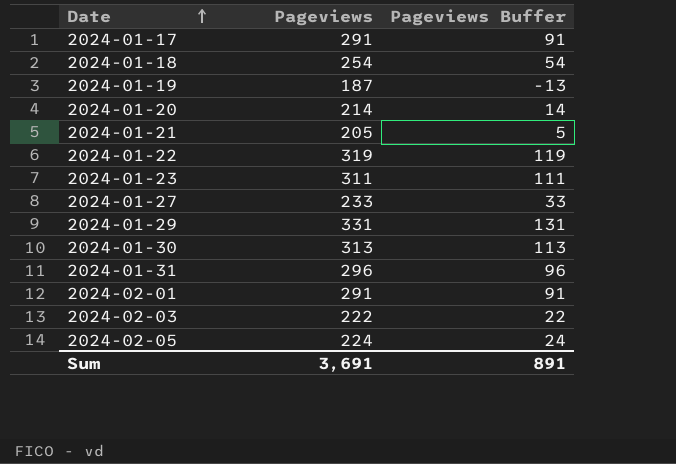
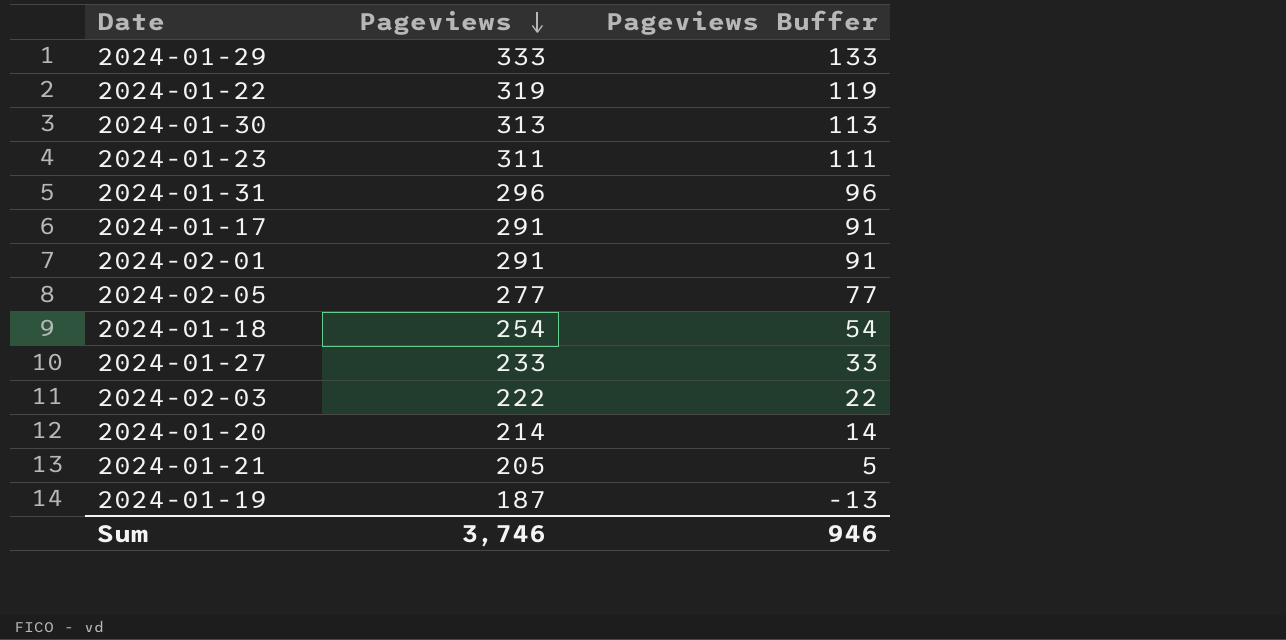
row order: Date ascending -> Pageviews descending
2024-01-29 | Pageviews: 331 -> 333
2024-01-29 | Pageviews Buffer: 131 -> 133
2024-02-05 | Pageviews: 224 -> 277
2024-02-05 | Pageviews Buffer: 24 -> 77
Sum | Pageviews: 3,691 -> 3,746
Sum | Pageviews Buffer: 891 -> 946

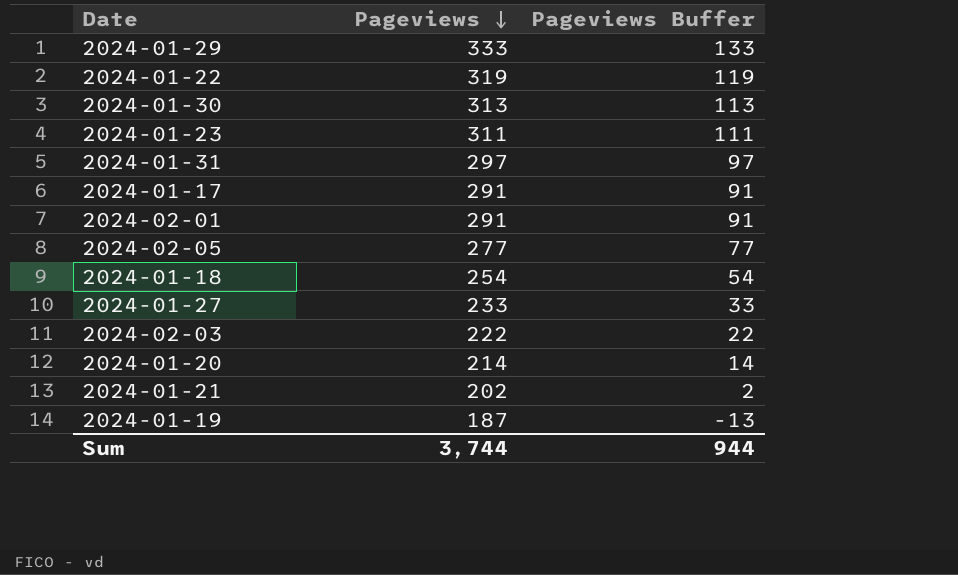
2024-01-31 | Pageviews: 296 -> 297
2024-01-31 | Pageviews Buffer: 96 -> 97
2024-01-21 | Pageviews: 205 -> 202
2024-01-21 | Pageviews Buffer: 5 -> 2
Sum | Pageviews: 3,746 -> 3,744
Sum | Pageviews Buffer: 946 -> 944

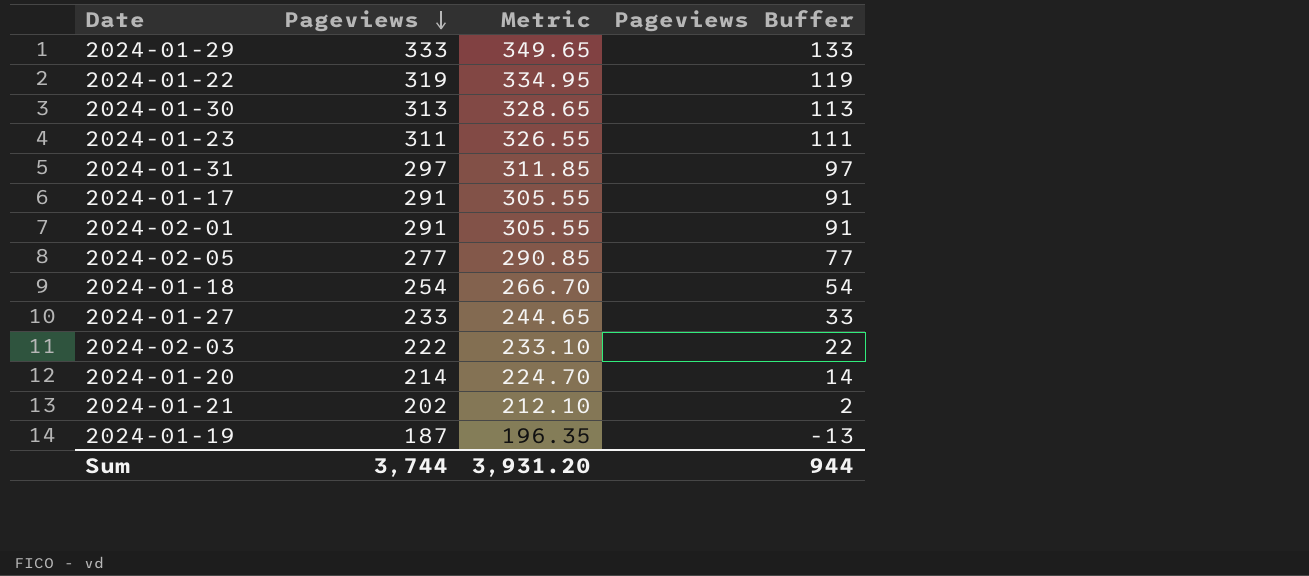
column Metric | formula: none -> [Pageviews] * 1.05

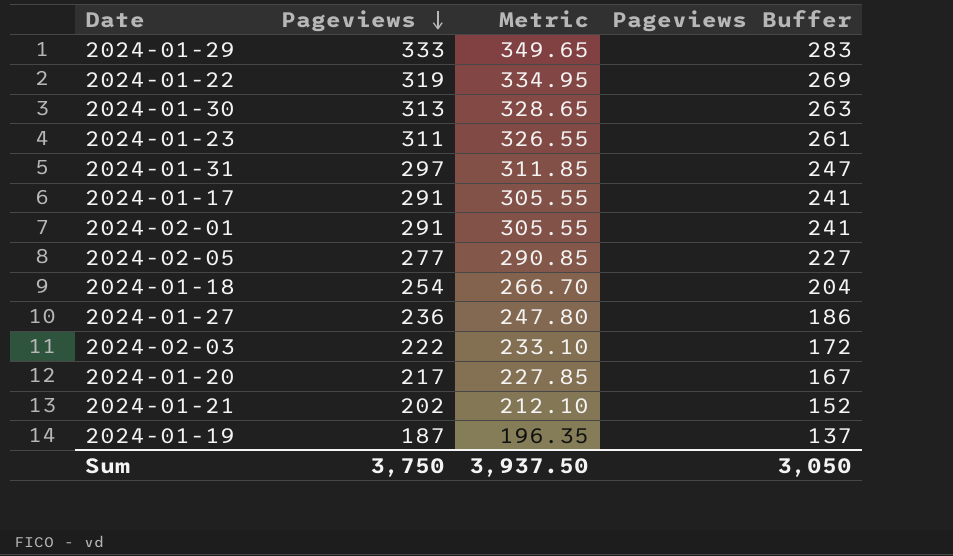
column Pageviews Buffer | formula: [Pageviews] - 200 -> [Pageviews] - 50
2024-01-27 | Pageviews: 233 -> 236
2024-01-27 | Metric: 244.65 -> 247.80
2024-01-20 | Pageviews: 214 -> 217
2024-01-20 | Metric: 224.70 -> 227.85
Sum | Pageviews: 3,744 -> 3,750
Sum | Metric: 3,931.20 -> 3,937.50
Sum | Pageviews Buffer: 944 -> 3,050

